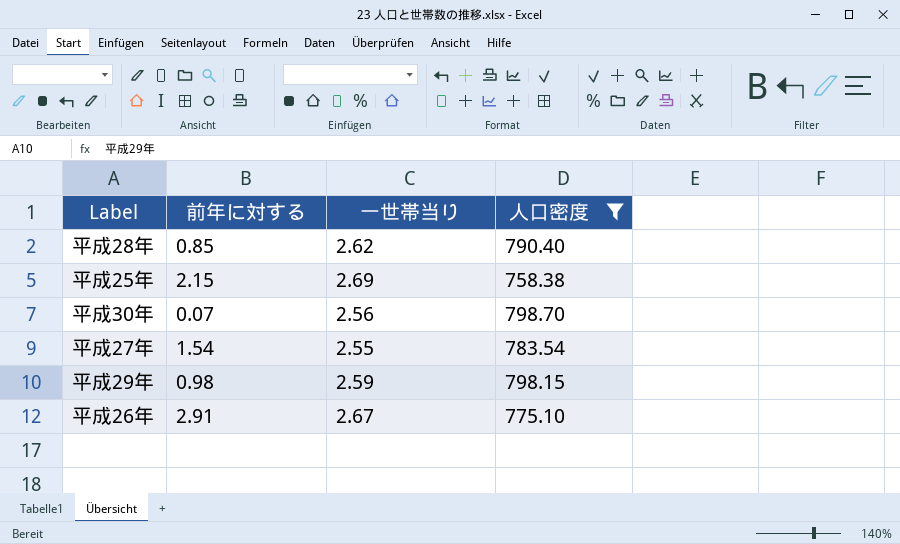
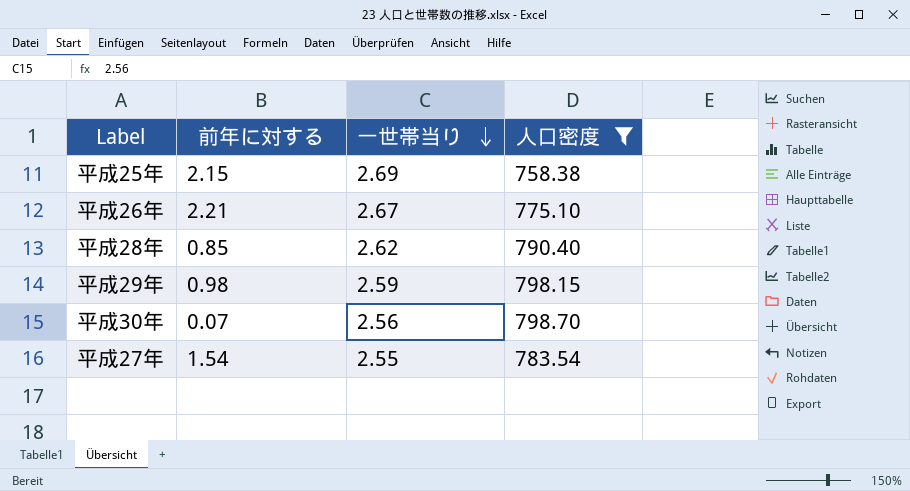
row order: none -> 一世帯当り descending
平成26年 | 前年に対する: 2.91 -> 2.21

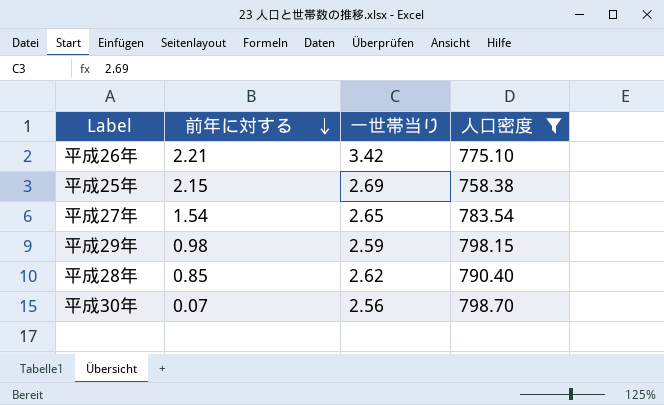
row order: 一世帯当り descending -> 前年に対する descending
平成26年 | 一世帯当り: 2.67 -> 3.42
平成27年 | 一世帯当り: 2.55 -> 2.65

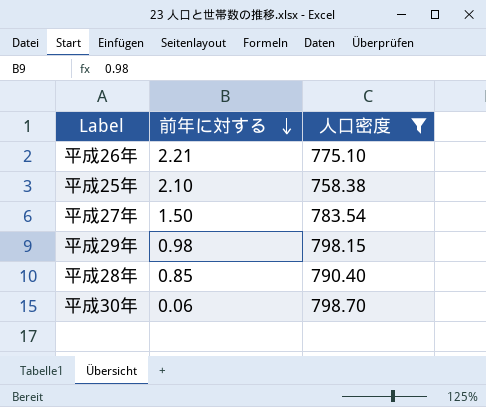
column 一世帯当り | position: 3 -> none
平成25年 | 前年に対する: 2.15 -> 2.10
平成27年 | 前年に対する: 1.54 -> 1.50
平成30年 | 前年に対する: 0.07 -> 0.06

